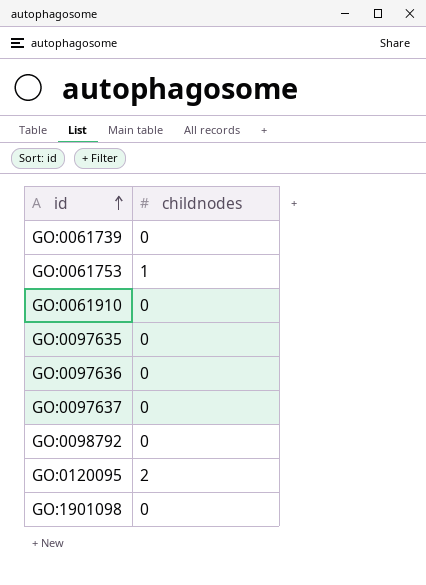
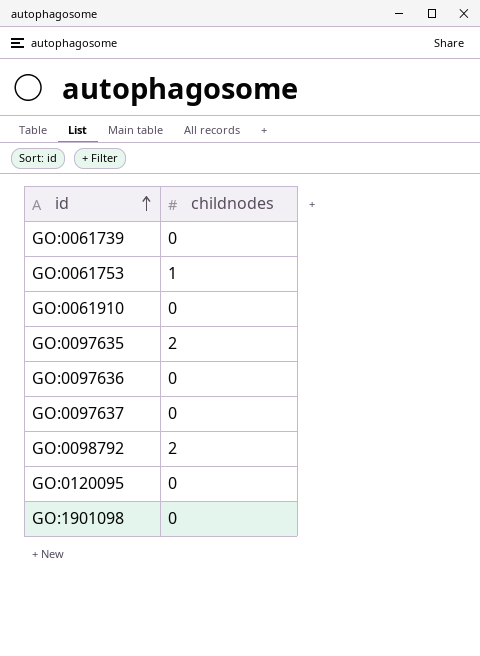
GO:0097635 | childnodes: 0 -> 2
GO:0098792 | childnodes: 0 -> 2
GO:0120095 | childnodes: 2 -> 0

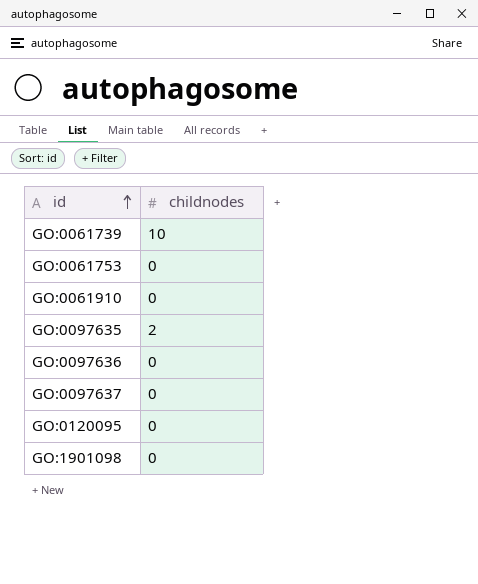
row GO:0098792: 2 -> none
GO:0061739 | childnodes: 0 -> 10
GO:0061753 | childnodes: 1 -> 0

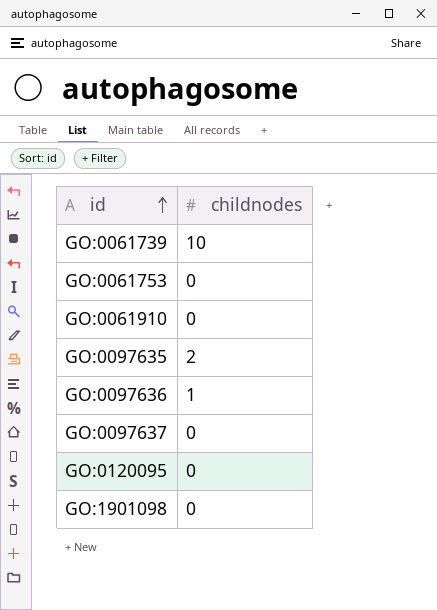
GO:0097636 | childnodes: 0 -> 1

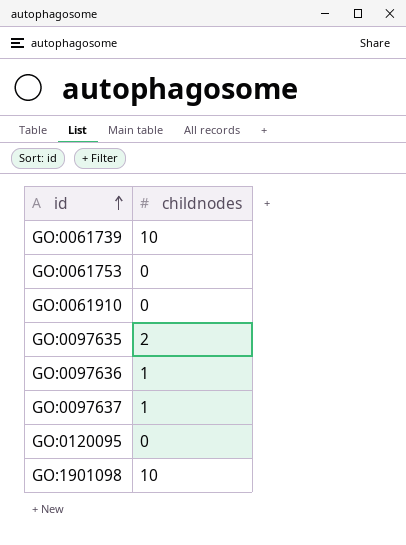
GO:0097637 | childnodes: 0 -> 1
GO:1901098 | childnodes: 0 -> 10

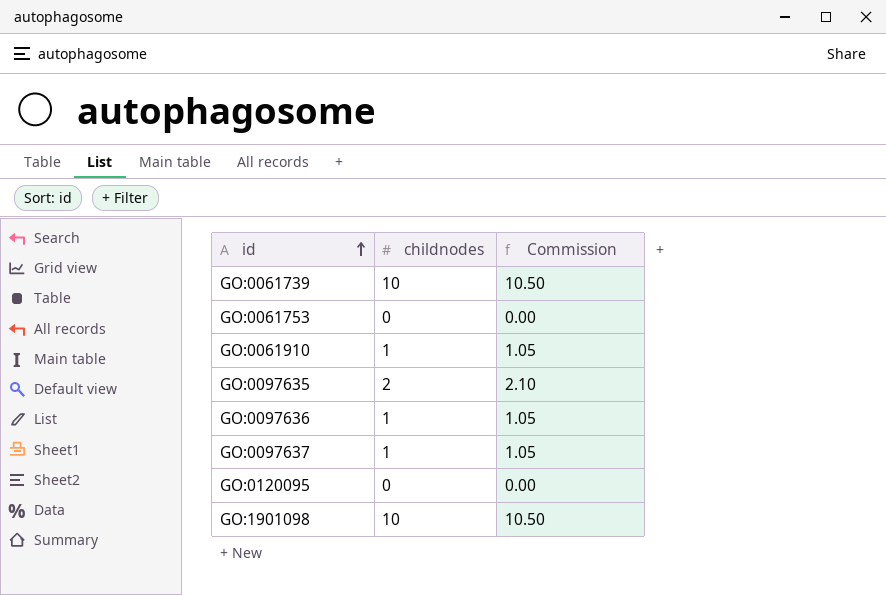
column Commission | formula: none -> [childnodes] * 1.05
GO:0061910 | childnodes: 0 -> 1

